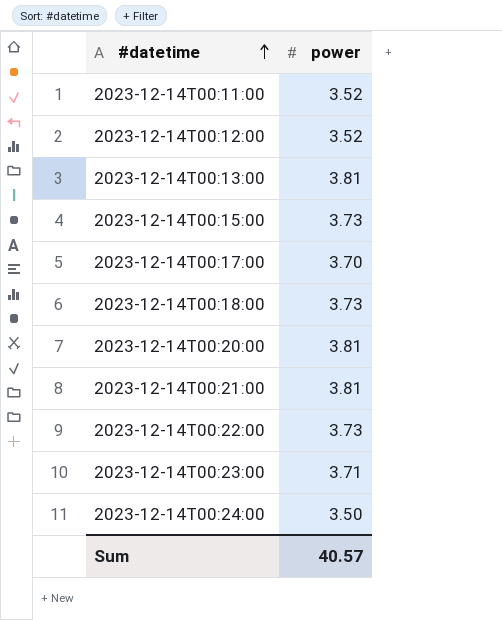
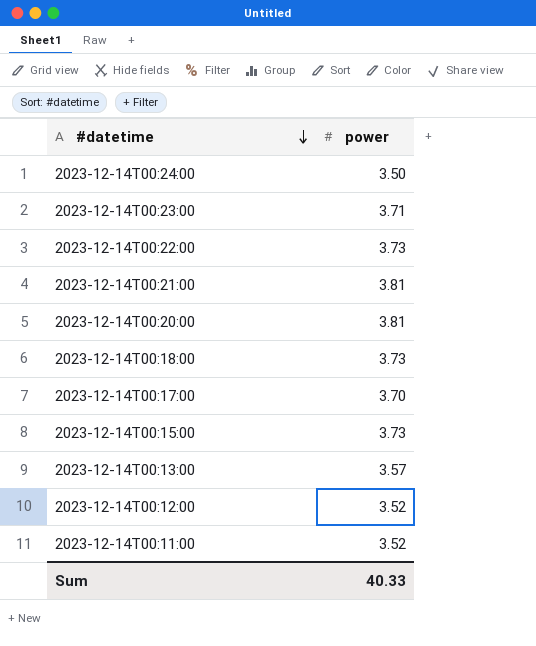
row order: #datetime ascending -> #datetime descending
2023-12-14T00:13:00 | power: 3.81 -> 3.57
Sum | power: 40.57 -> 40.33

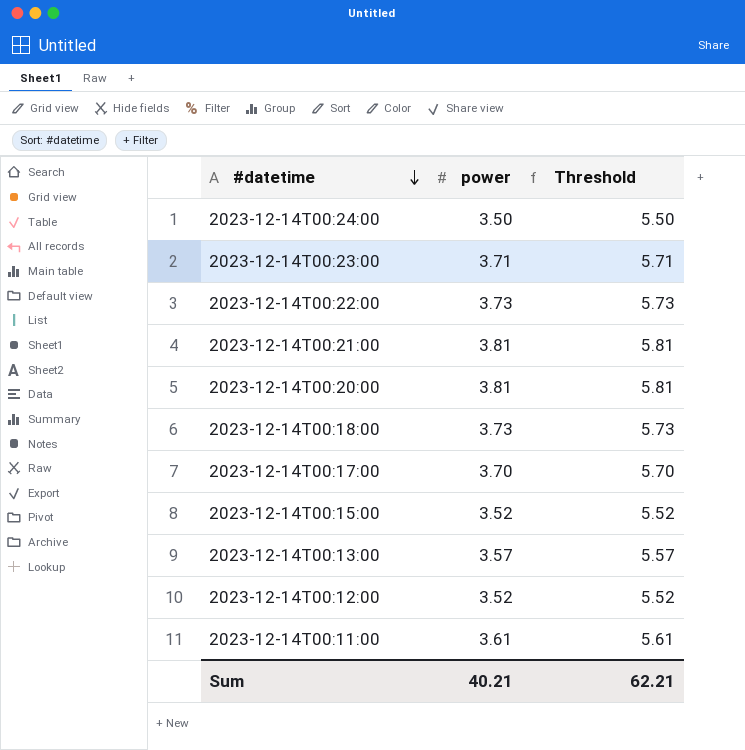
column Threshold | formula: none -> [power] + 2
2023-12-14T00:15:00 | power: 3.73 -> 3.52
2023-12-14T00:11:00 | power: 3.52 -> 3.61
Sum | power: 40.33 -> 40.21

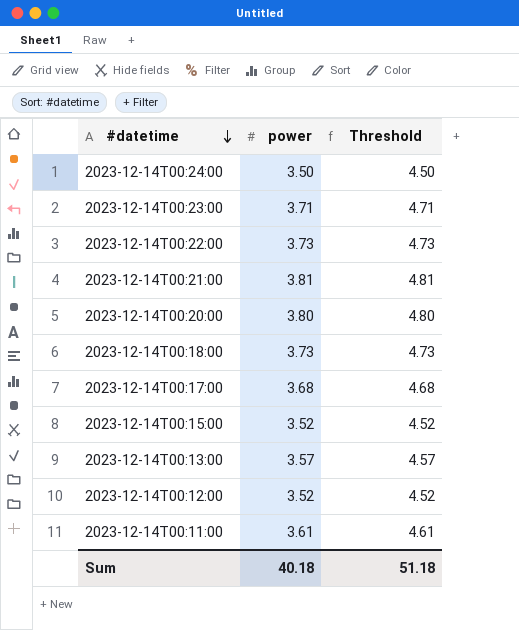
column Threshold | formula: [power] + 2 -> [power] + 1
2023-12-14T00:20:00 | power: 3.81 -> 3.80
2023-12-14T00:17:00 | power: 3.70 -> 3.68
Sum | power: 40.21 -> 40.18
Sum | Threshold: 62.21 -> 51.18

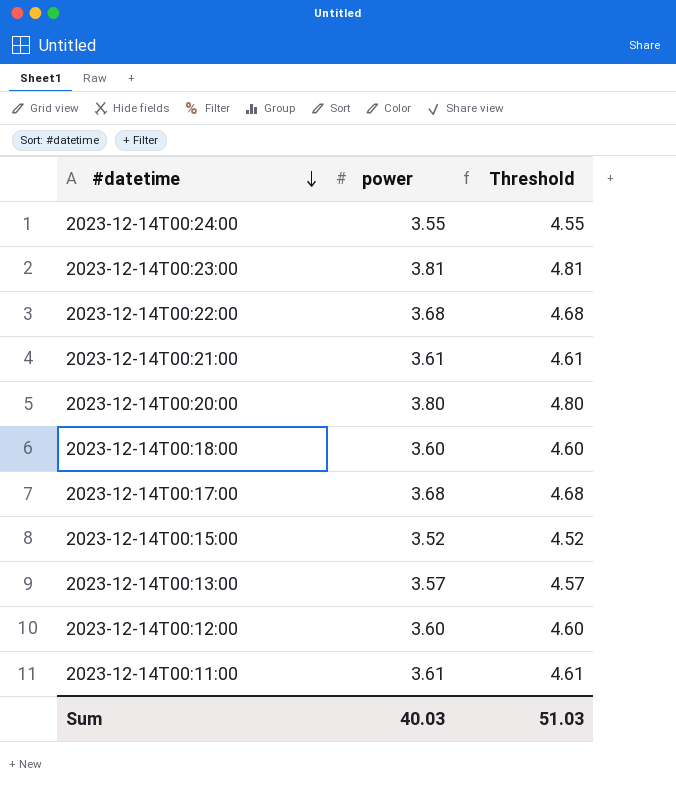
2023-12-14T00:24:00 | power: 3.50 -> 3.55
2023-12-14T00:24:00 | Threshold: 4.50 -> 4.55
2023-12-14T00:23:00 | power: 3.71 -> 3.81
2023-12-14T00:23:00 | Threshold: 4.71 -> 4.81
2023-12-14T00:22:00 | power: 3.73 -> 3.68
2023-12-14T00:22:00 | Threshold: 4.73 -> 4.68
2023-12-14T00:21:00 | power: 3.81 -> 3.61
2023-12-14T00:21:00 | Threshold: 4.81 -> 4.61
2023-12-14T00:18:00 | power: 3.73 -> 3.60
2023-12-14T00:18:00 | Threshold: 4.73 -> 4.60
2023-12-14T00:12:00 | power: 3.52 -> 3.60
2023-12-14T00:12:00 | Threshold: 4.52 -> 4.60
Sum | power: 40.18 -> 40.03
Sum | Threshold: 51.18 -> 51.03

